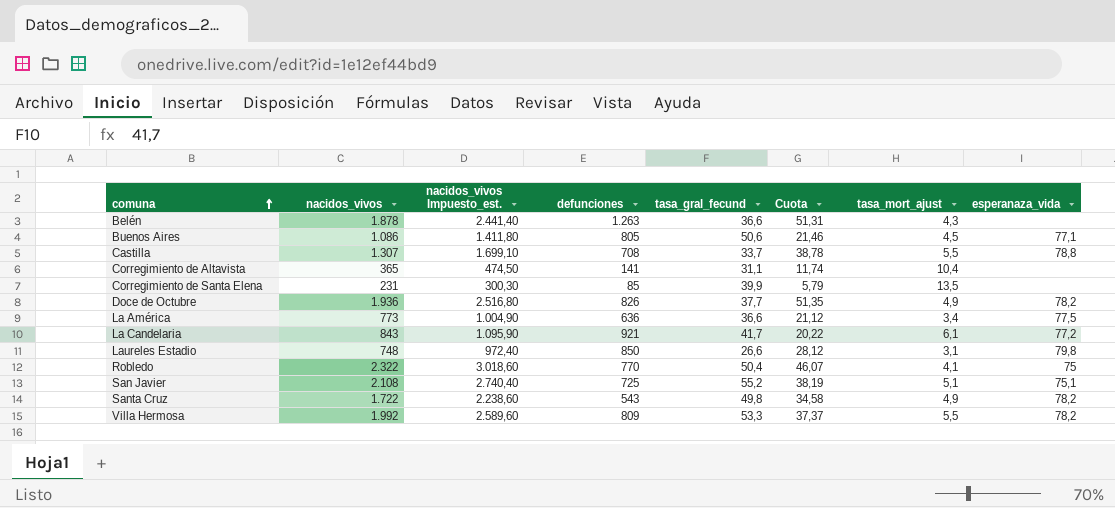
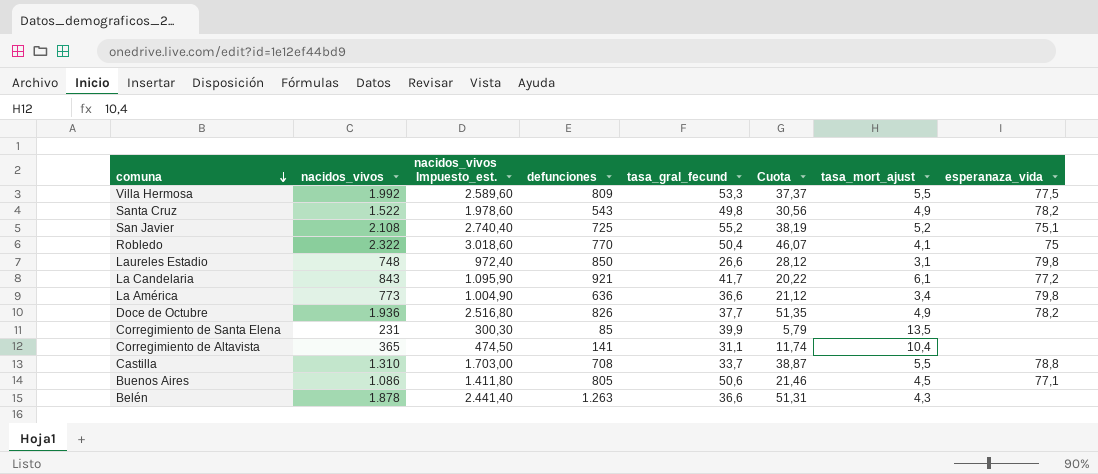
row order: comuna ascending -> comuna descending
Villa Hermosa | esperanaza_vida: 78,2 -> 77,5
Santa Cruz | nacidos_vivos: 1.722 -> 1.522
Santa Cruz | nacidos_vivos Impuesto_est.: 2.238,60 -> 1.978,60
Santa Cruz | Cuota: 34,58 -> 30,56
San Javier | tasa_mort_ajust: 5,1 -> 5,2
La América | esperanaza_vida: 77,5 -> 79,8
Castilla | nacidos_vivos: 1.307 -> 1.310
Castilla | nacidos_vivos Impuesto_est.: 1.699,10 -> 1.703,00
Castilla | Cuota: 38,78 -> 38,87

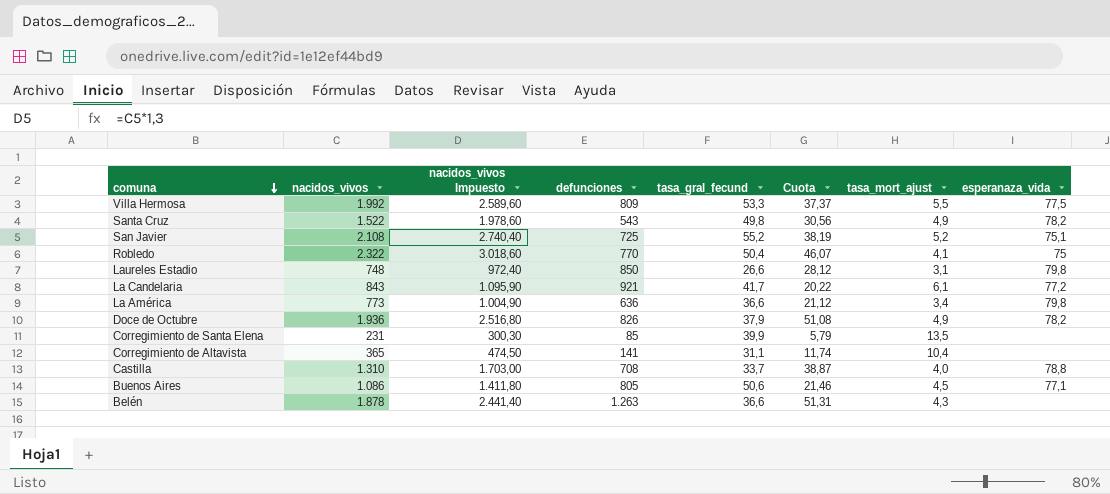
column name: nacidos_vivos Impuesto_est. -> nacidos_vivos Impuesto
Doce de Octubre | tasa_gral_fecund: 37,7 -> 37,9
Doce de Octubre | Cuota: 51,35 -> 51,08
Castilla | tasa_mort_ajust: 5,5 -> 4,0

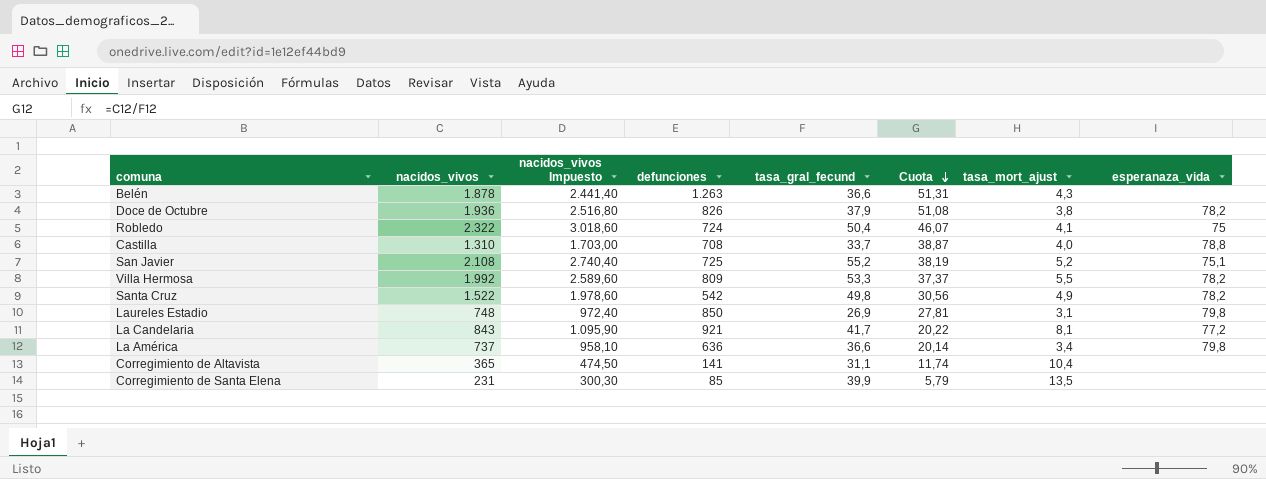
row order: comuna descending -> Cuota descending
row Buenos Aires: 1.086 | 1.411,80 | 805 | 50,6 | 21,46 | 4,5 | 77,1 -> none
Doce de Octubre | tasa_mort_ajust: 4,9 -> 3,8
Robledo | defunciones: 770 -> 724
Villa Hermosa | esperanaza_vida: 77,5 -> 78,2
Santa Cruz | defunciones: 543 -> 542
Laureles Estadio | tasa_gral_fecund: 26,6 -> 26,9
Laureles Estadio | Cuota: 28,12 -> 27,81
La Candelaria | tasa_mort_ajust: 6,1 -> 8,1
La América | nacidos_vivos: 773 -> 737
La América | nacidos_vivos Impuesto: 1.004,90 -> 958,10
La América | Cuota: 21,12 -> 20,14

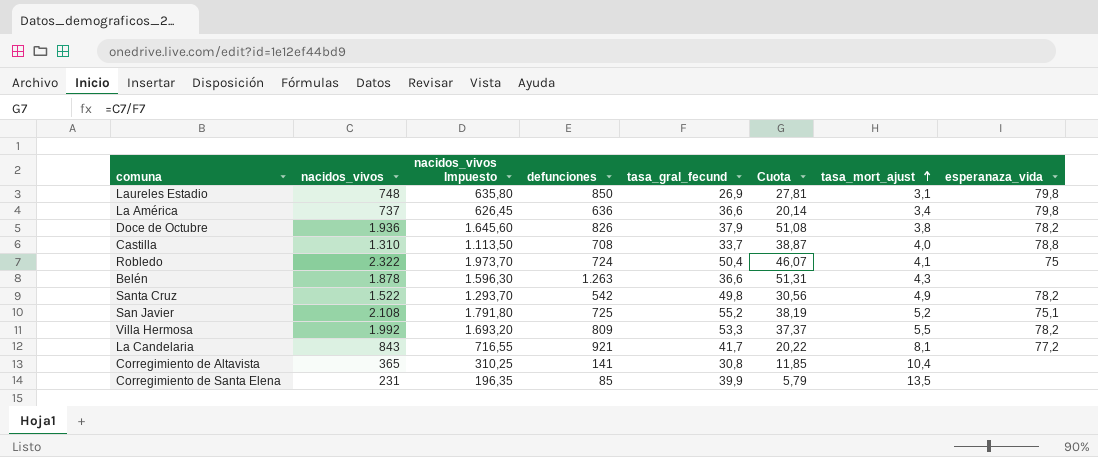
row order: Cuota descending -> tasa_mort_ajust ascending
column nacidos_vivos Impuesto | formula: [nacidos_vivos] * 1,3 -> [nacidos_vivos] * 0,85
Corregimiento de Altavista | tasa_gral_fecund: 31,1 -> 30,8
Corregimiento de Altavista | Cuota: 11,74 -> 11,85

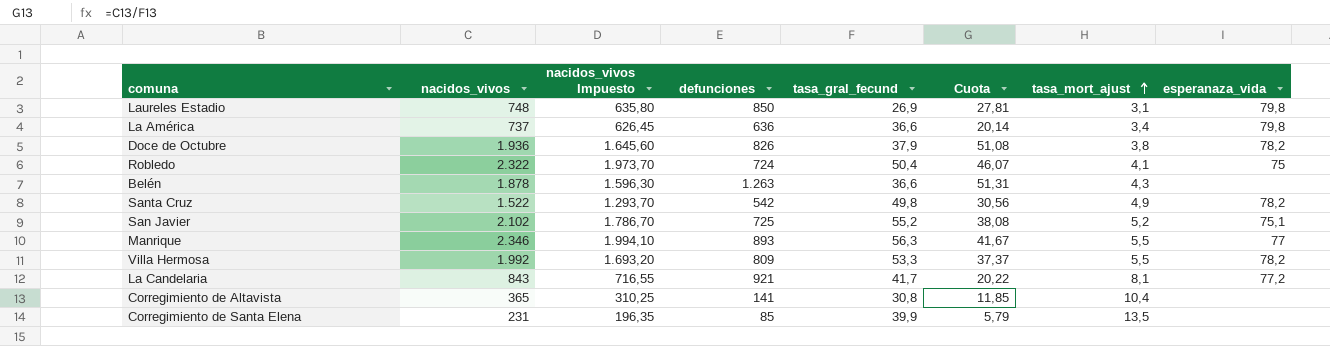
row Castilla: 1.310 | 1.113,50 | 708 | 33,7 | 38,87 | 4,0 | 78,8 -> none
San Javier | nacidos_vivos: 2.108 -> 2.102
San Javier | nacidos_vivos Impuesto: 1.791,80 -> 1.786,70
San Javier | Cuota: 38,19 -> 38,08
row Manrique: none -> 2.346 | 1.994,10 | 893 | 56,3 | 41,67 | 5,5 | 77

